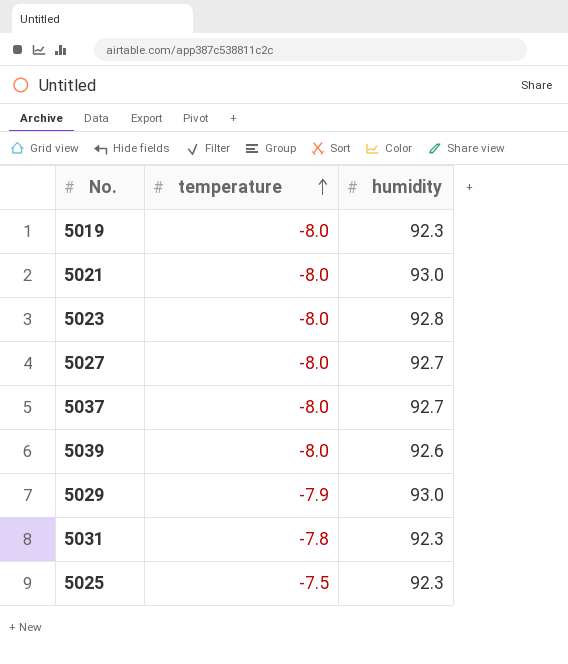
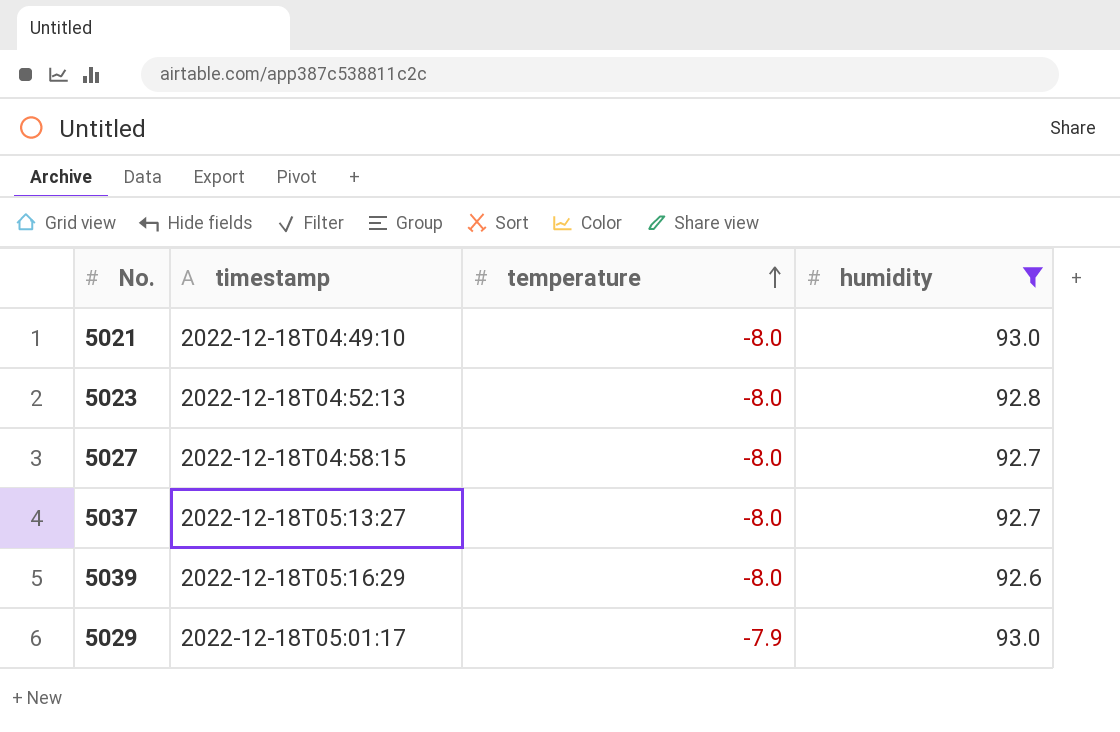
filter: none -> humidity != 92.3
column timestamp | position: none -> 2

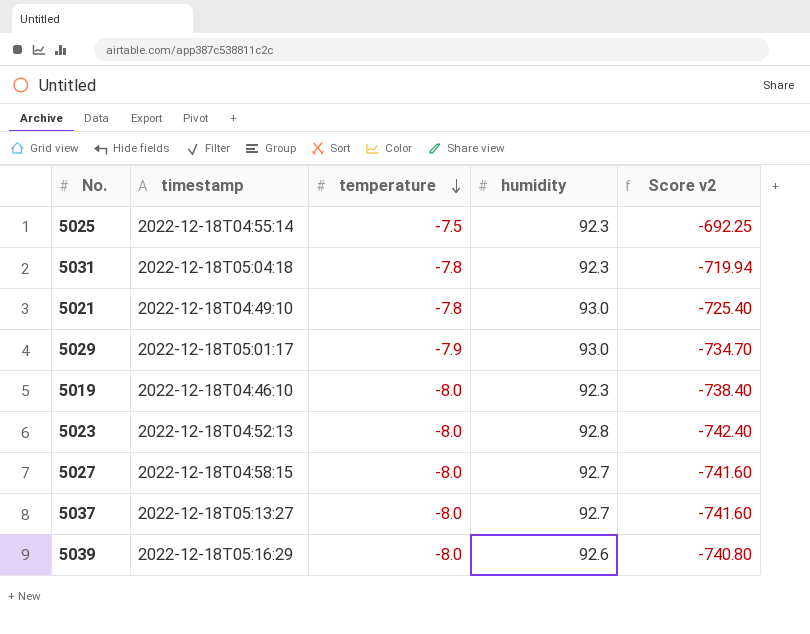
filter: humidity != 92.3 -> none
row order: temperature ascending -> temperature descending
column Score v2 | formula: none -> [temperature] * [humidity]
5021 | temperature: -8.0 -> -7.8

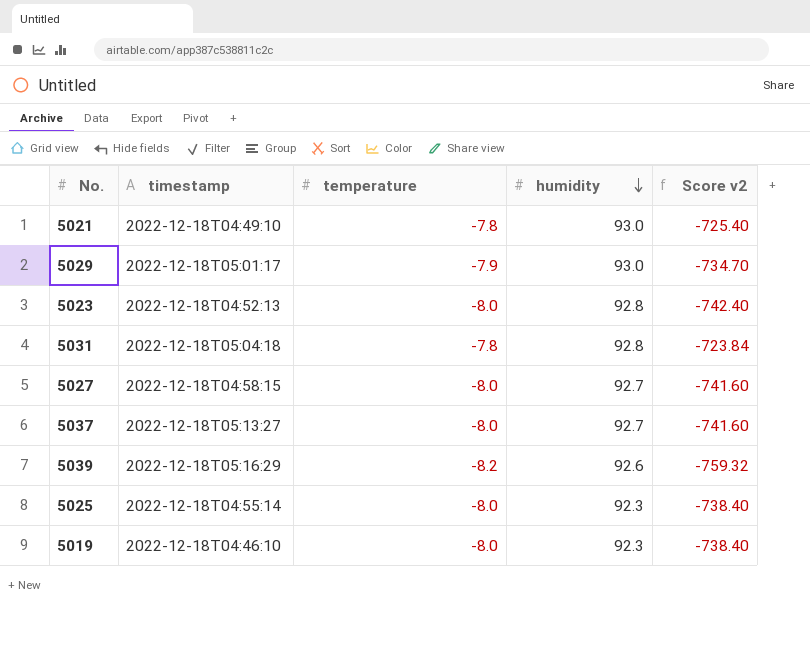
row order: temperature descending -> humidity descending
5031 | humidity: 92.3 -> 92.8
5031 | Score v2: -719.94 -> -723.84
5039 | temperature: -8.0 -> -8.2
5039 | Score v2: -740.80 -> -759.32
5025 | temperature: -7.5 -> -8.0
5025 | Score v2: -692.25 -> -738.40

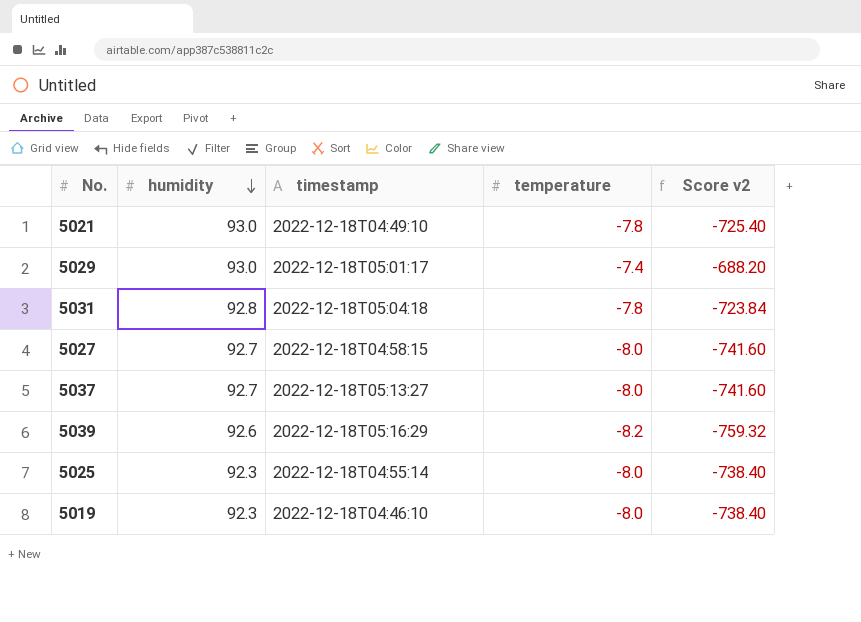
column humidity | position: 4 -> 2
row 5023: 2022-12-18T04:52:13 | -8.0 | 92.8 | -742.40 -> none
5029 | temperature: -7.9 -> -7.4
5029 | Score v2: -734.70 -> -688.20

